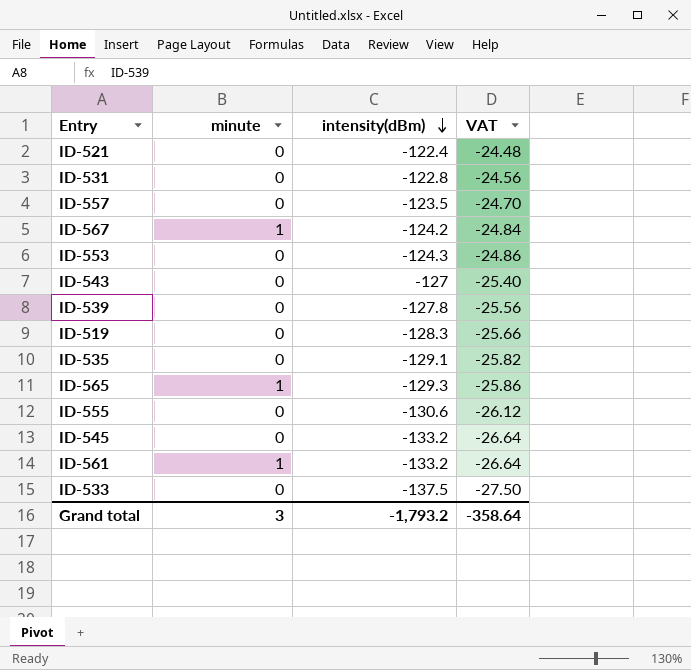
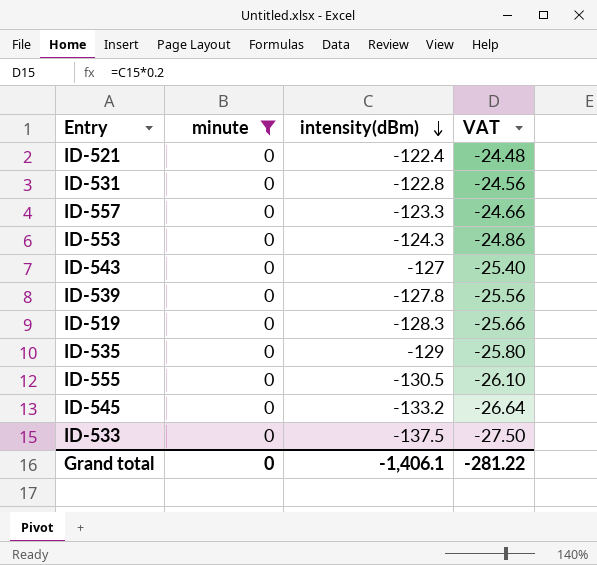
filter: none -> minute = 0
ID-557 | intensity(dBm): -123.5 -> -123.3
ID-557 | VAT: -24.70 -> -24.66
ID-535 | intensity(dBm): -129.1 -> -129
ID-535 | VAT: -25.82 -> -25.80
ID-555 | intensity(dBm): -130.6 -> -130.5
ID-555 | VAT: -26.12 -> -26.10
Grand total | minute: 3 -> 0
Grand total | intensity(dBm): -1,793.2 -> -1,406.1
Grand total | VAT: -358.64 -> -281.22

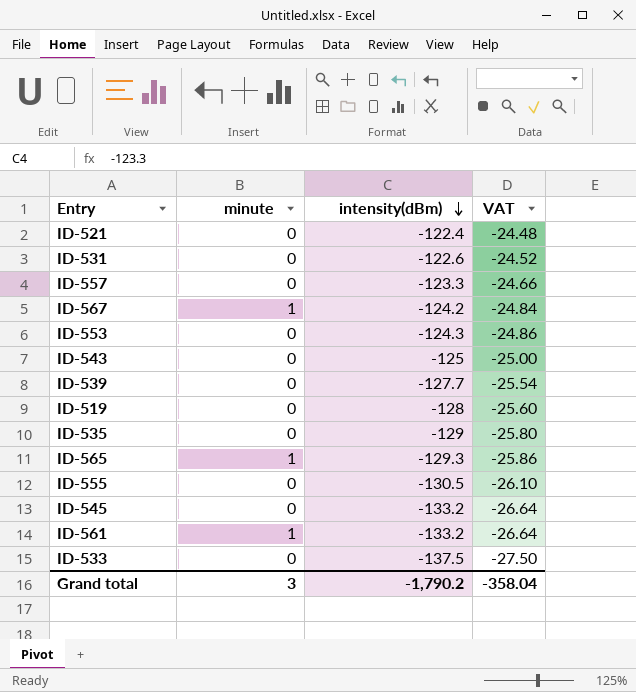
filter: minute = 0 -> none
ID-531 | intensity(dBm): -122.8 -> -122.6
ID-531 | VAT: -24.56 -> -24.52
ID-543 | intensity(dBm): -127 -> -125
ID-543 | VAT: -25.40 -> -25.00
ID-539 | intensity(dBm): -127.8 -> -127.7
ID-539 | VAT: -25.56 -> -25.54
ID-519 | intensity(dBm): -128.3 -> -128
ID-519 | VAT: -25.66 -> -25.60
Grand total | minute: 0 -> 3
Grand total | intensity(dBm): -1,406.1 -> -1,790.2
Grand total | VAT: -281.22 -> -358.04

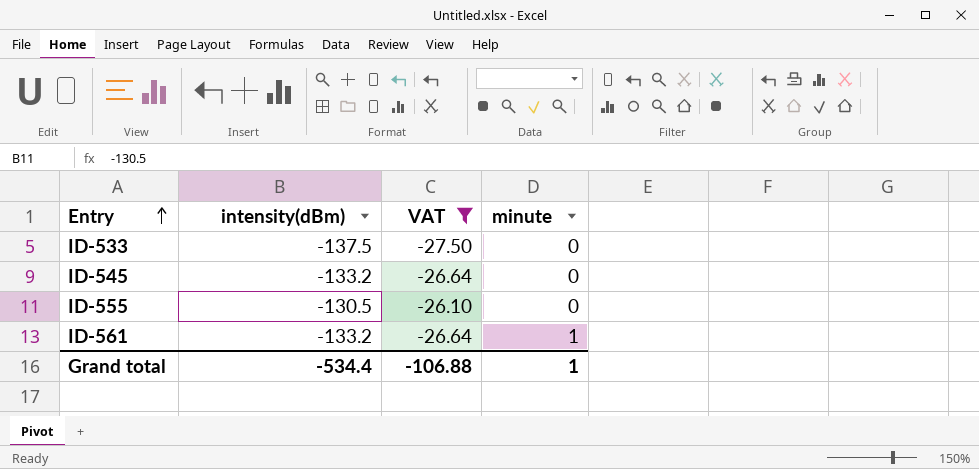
filter: none -> VAT <= -26.10
row order: intensity(dBm) descending -> Entry ascending
column minute | position: 2 -> 4
Grand total | intensity(dBm): -1,790.2 -> -534.4
Grand total | VAT: -358.04 -> -106.88
Grand total | minute: 3 -> 1

